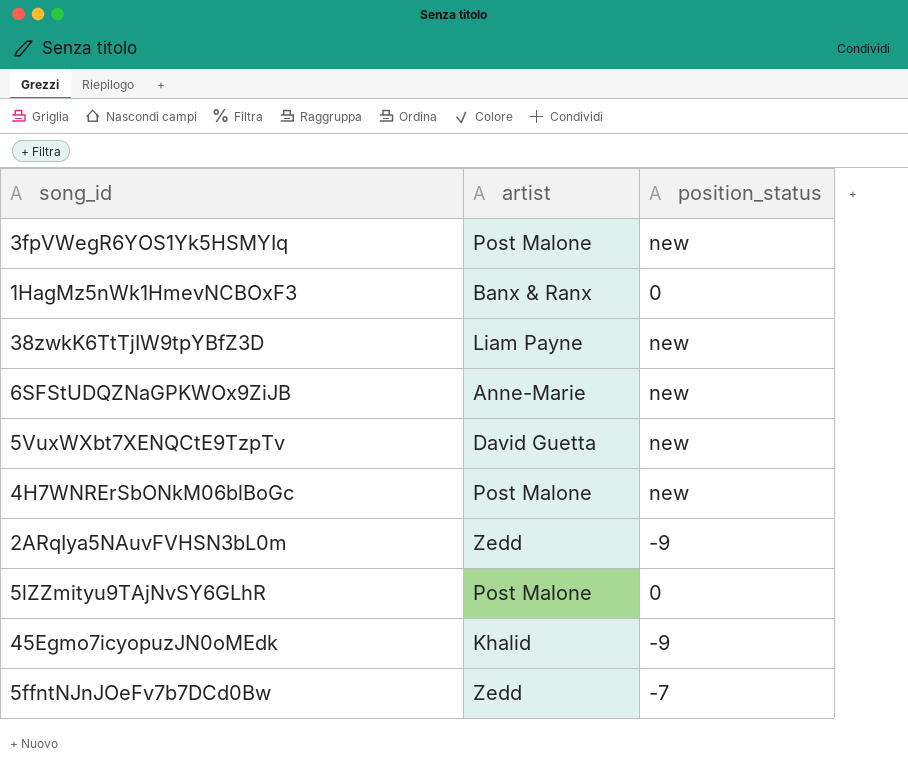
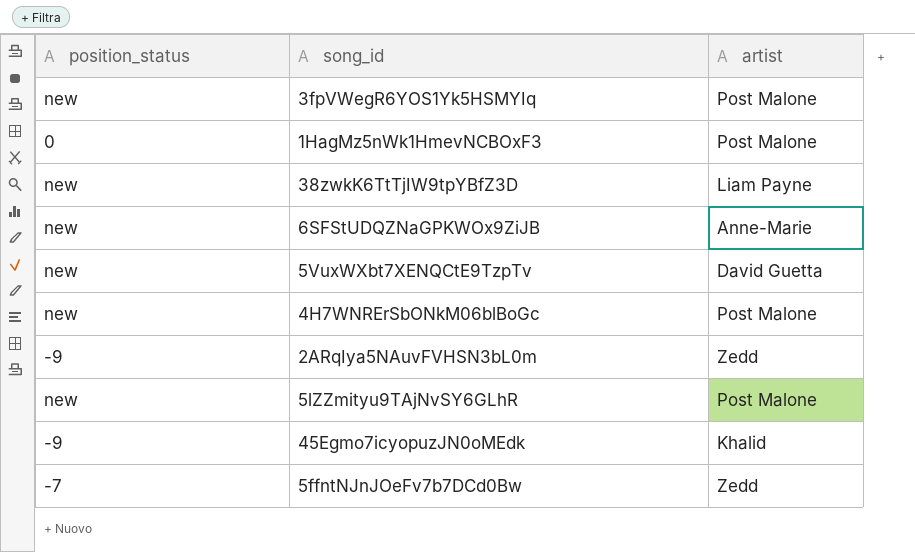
column position_status | position: 3 -> 1
1HagMz5nWk1HmevNCBOxF3 | artist: Banx & Ranx -> Post Malone
5lZZmityu9TAjNvSY6GLhR | position_status: 0 -> new

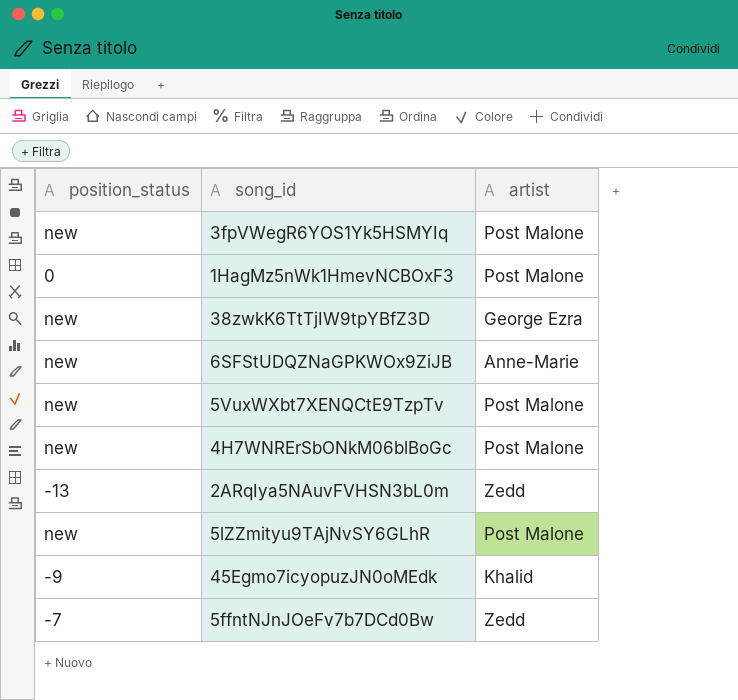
38zwkK6TtTjIW9tpYBfZ3D | artist: Liam Payne -> George Ezra
5VuxWXbt7XENQCtE9TzpTv | artist: David Guetta -> Post Malone
2ARqIya5NAuvFVHSN3bL0m | position_status: -9 -> -13

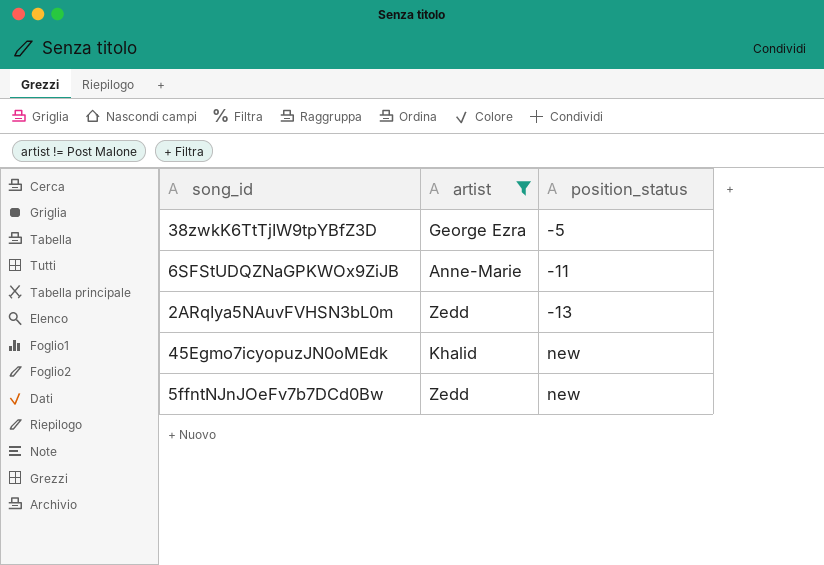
filter: none -> artist != Post Malone
column position_status | position: 1 -> 3
38zwkK6TtTjIW9tpYBfZ3D | position_status: new -> -5
6SFStUDQZNaGPKWOx9ZiJB | position_status: new -> -11
45Egmo7icyopuzJN0oMEdk | position_status: -9 -> new
5ffntNJnJOeFv7b7DCd0Bw | position_status: -7 -> new

